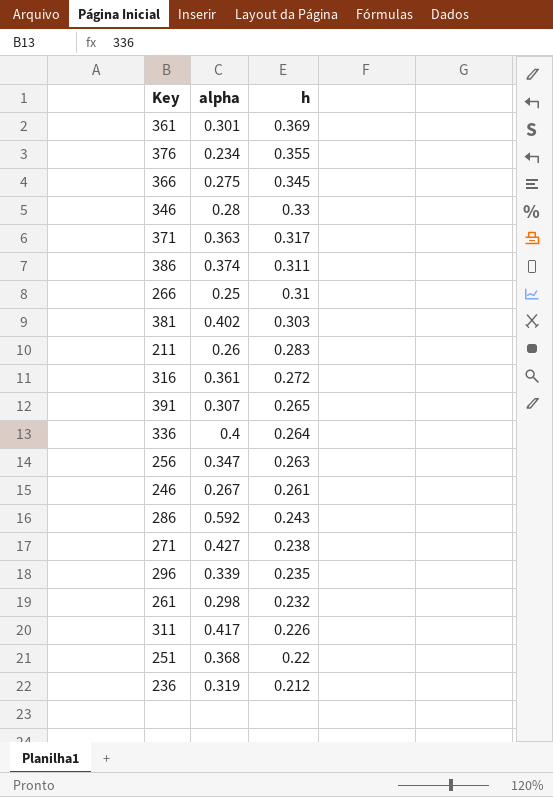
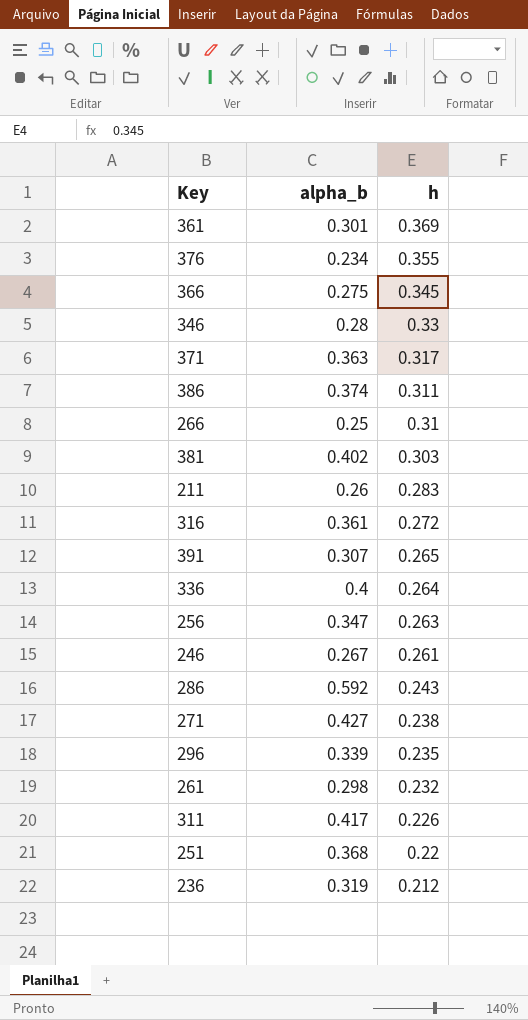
column name: alpha -> alpha_b

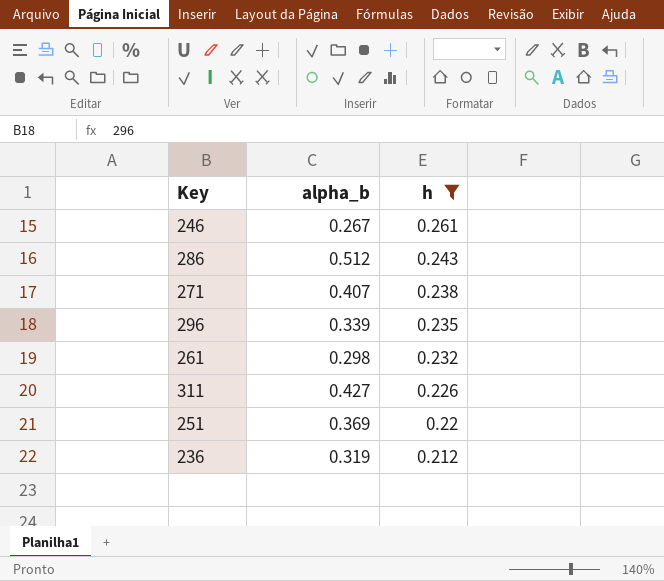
filter: none -> h <= 0.261
286 | alpha_b: 0.592 -> 0.512
271 | alpha_b: 0.427 -> 0.407
311 | alpha_b: 0.417 -> 0.427
251 | alpha_b: 0.368 -> 0.369

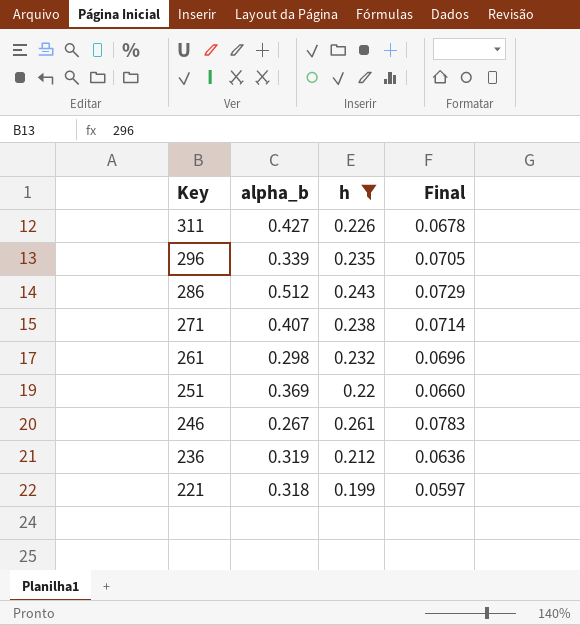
row order: h descending -> Key descending
column Final | formula: none -> [h] * 0.3
row 221: none -> 0.318 | 0.199 | 0.0597

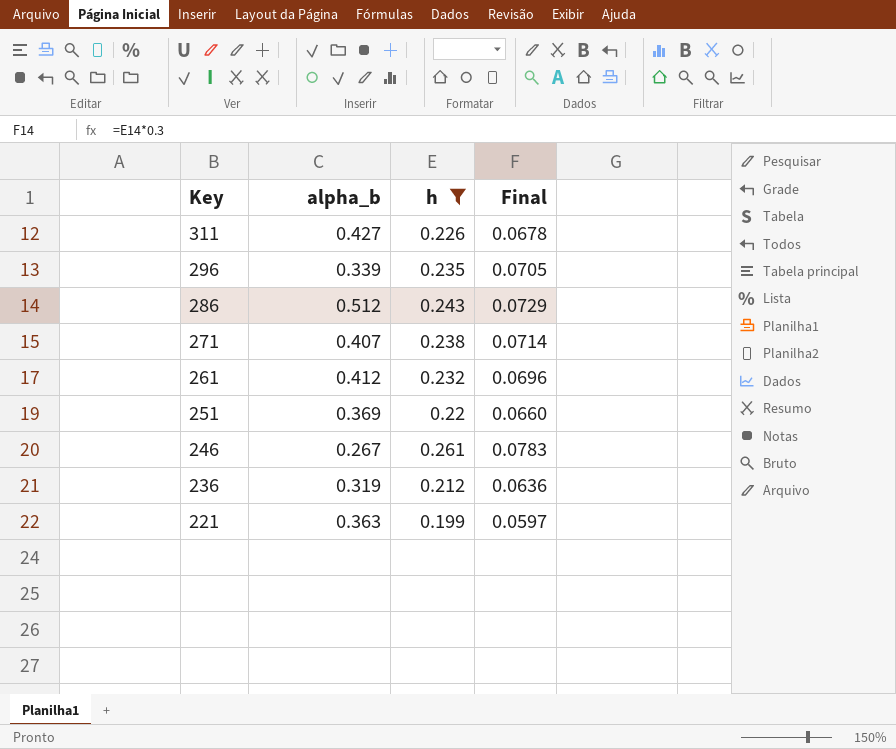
261 | alpha_b: 0.298 -> 0.412
221 | alpha_b: 0.318 -> 0.363

